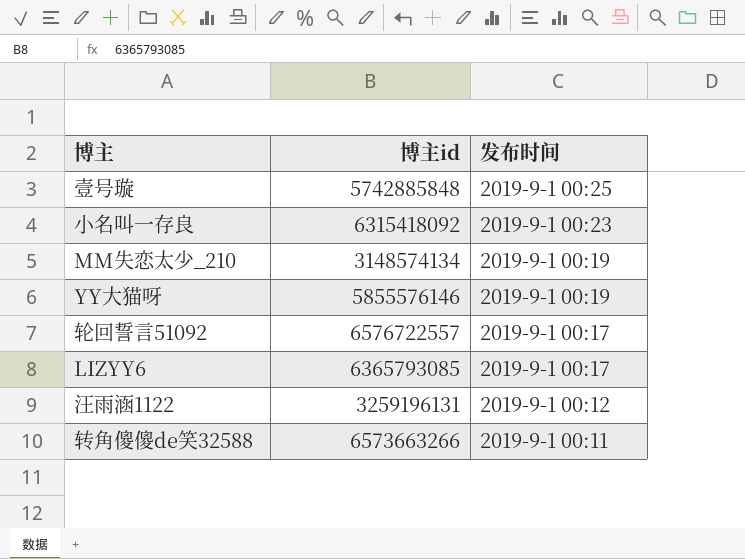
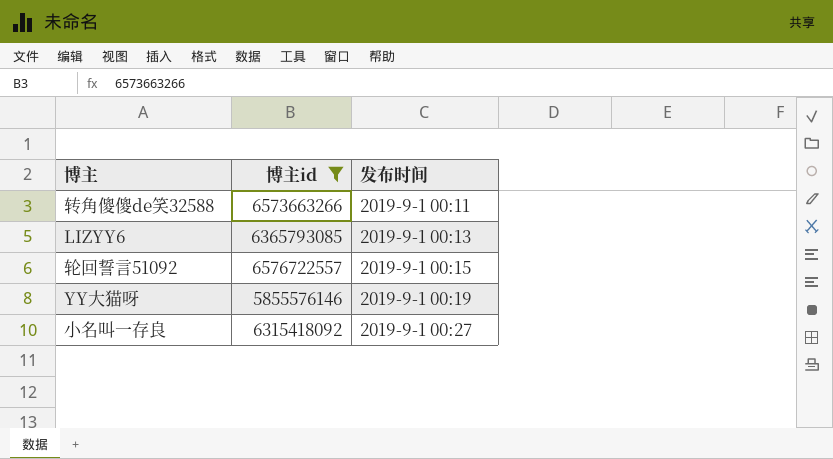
filter: none -> 博主id >= 5855576146
row order: 发布时间 descending -> 发布时间 ascending
LIZYY6 | 发布时间: 2019-9-1 00:17 -> 2019-9-1 00:13
轮回誓言51092 | 发布时间: 2019-9-1 00:17 -> 2019-9-1 00:15
小名叫一存良 | 发布时间: 2019-9-1 00:23 -> 2019-9-1 00:27

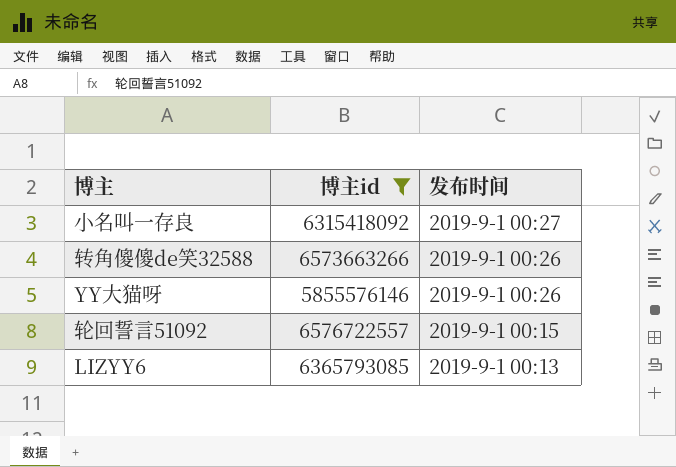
row order: 发布时间 ascending -> 发布时间 descending
转角傻傻de笑32588 | 发布时间: 2019-9-1 00:11 -> 2019-9-1 00:26
YY大猫呀 | 发布时间: 2019-9-1 00:19 -> 2019-9-1 00:26

